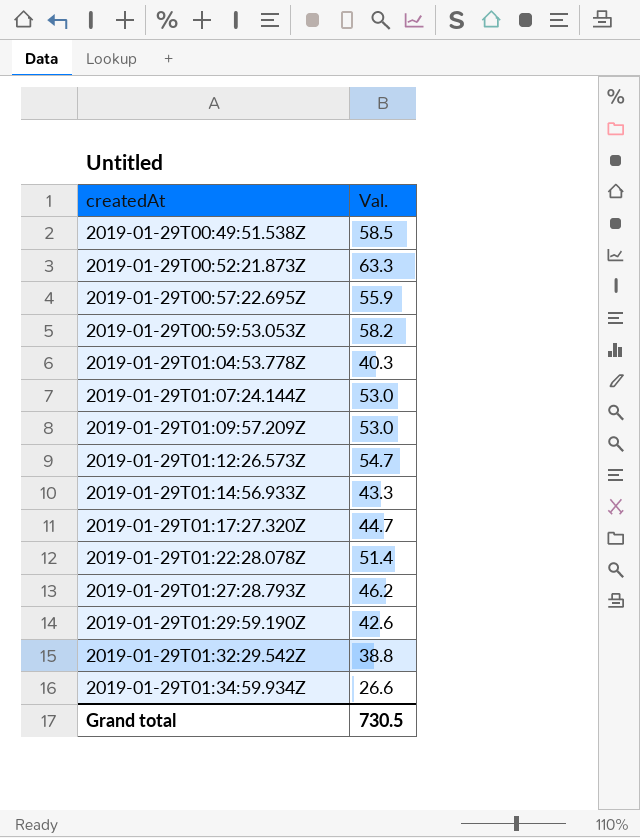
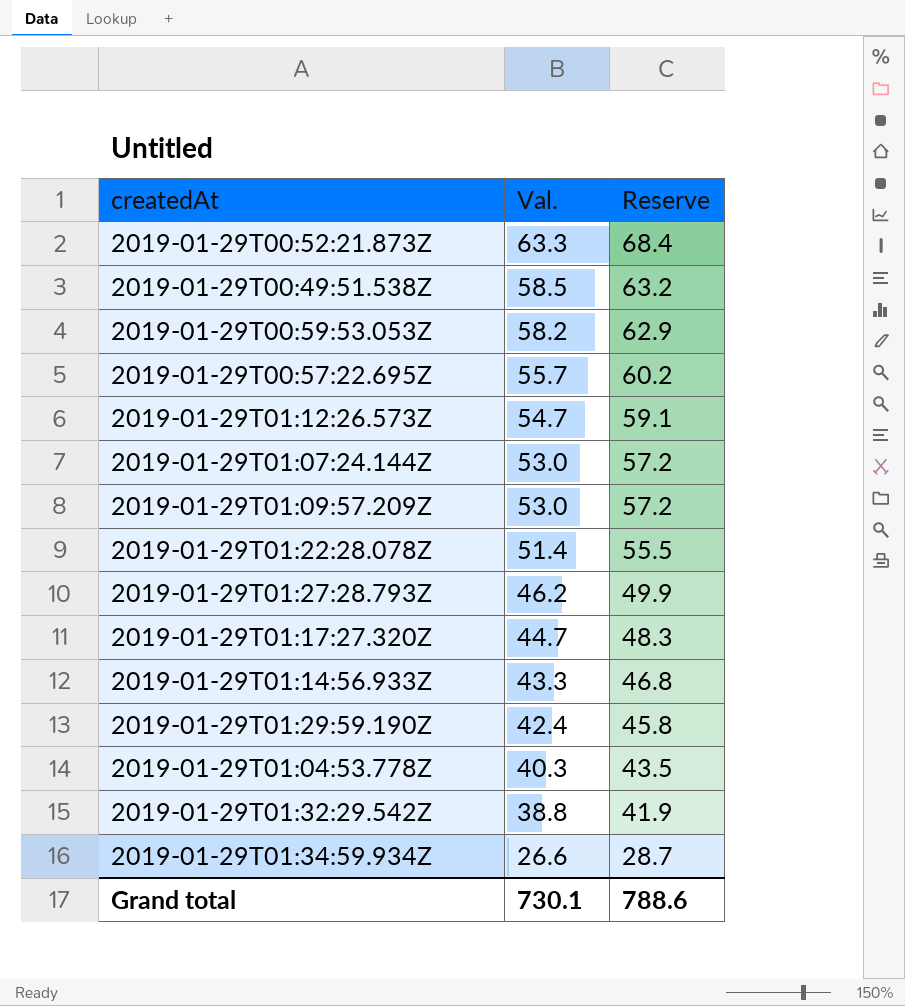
row order: createdAt ascending -> Val. descending
column Reserve | formula: none -> [Val.] * 1.08
2019-01-29T00:57:22.695Z | Val.: 55.9 -> 55.7
2019-01-29T01:29:59.190Z | Val.: 42.6 -> 42.4
Grand total | Val.: 730.5 -> 730.1

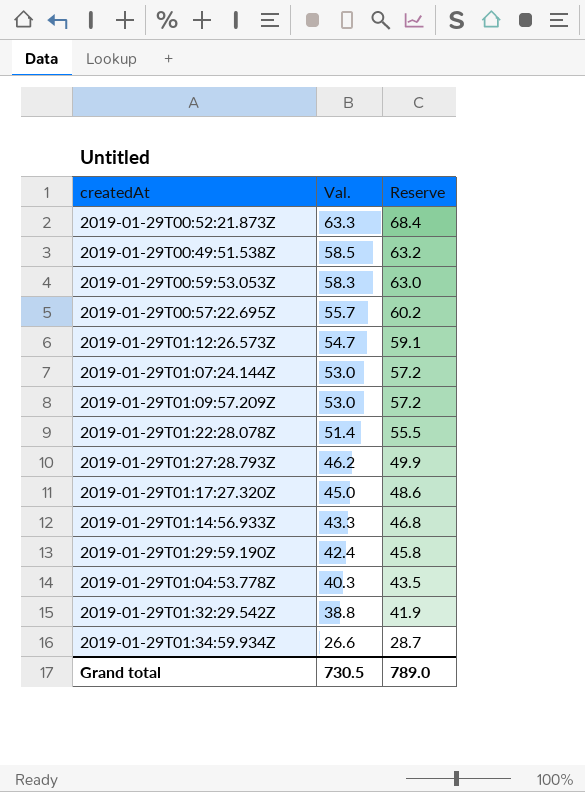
2019-01-29T00:59:53.053Z | Val.: 58.2 -> 58.3
2019-01-29T00:59:53.053Z | Reserve: 62.9 -> 63.0
2019-01-29T01:17:27.320Z | Val.: 44.7 -> 45.0
2019-01-29T01:17:27.320Z | Reserve: 48.3 -> 48.6
Grand total | Val.: 730.1 -> 730.5
Grand total | Reserve: 788.6 -> 789.0

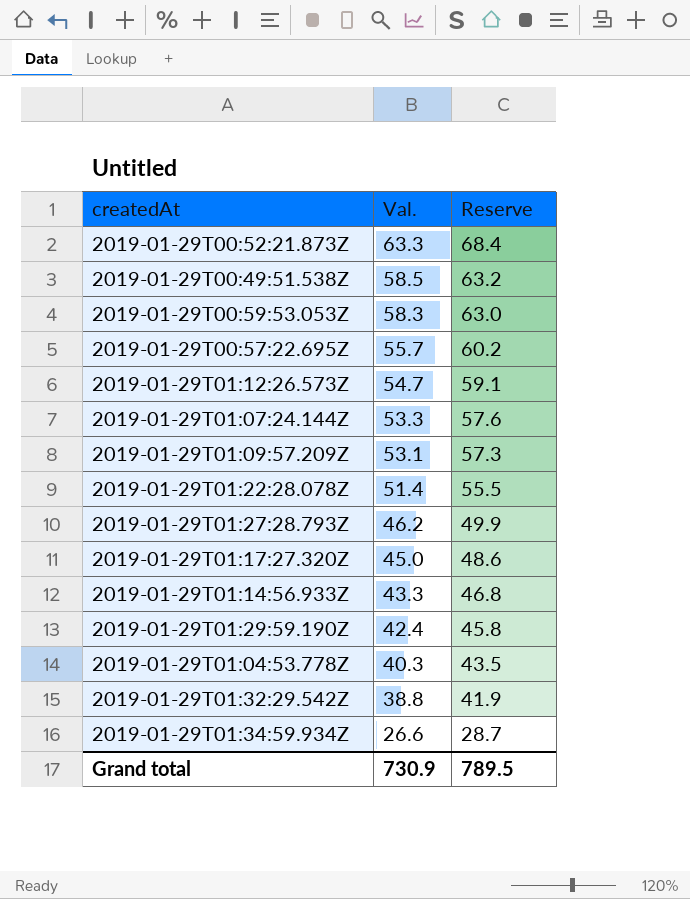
2019-01-29T01:07:24.144Z | Val.: 53.0 -> 53.3
2019-01-29T01:07:24.144Z | Reserve: 57.2 -> 57.6
2019-01-29T01:09:57.209Z | Val.: 53.0 -> 53.1
2019-01-29T01:09:57.209Z | Reserve: 57.2 -> 57.3
Grand total | Val.: 730.5 -> 730.9
Grand total | Reserve: 789.0 -> 789.5

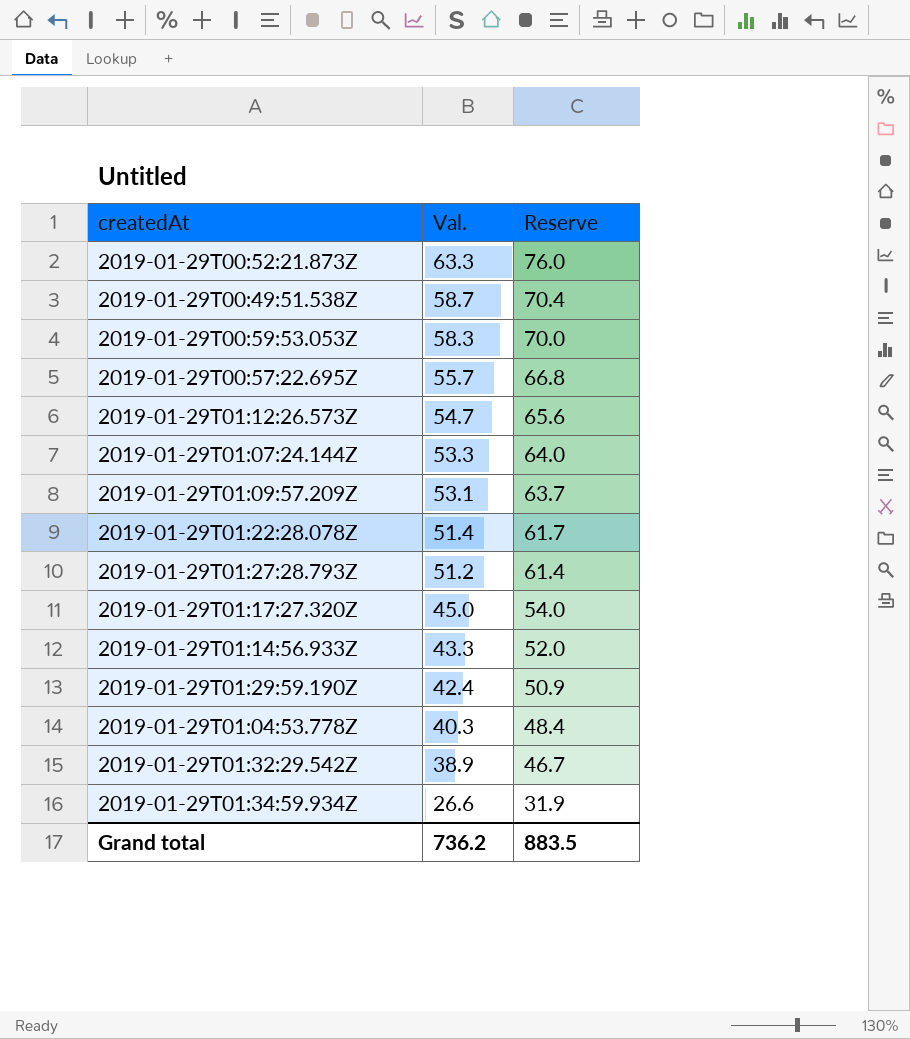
column Reserve | formula: [Val.] * 1.08 -> [Val.] * 1.2
2019-01-29T00:49:51.538Z | Val.: 58.5 -> 58.7
2019-01-29T01:27:28.793Z | Val.: 46.2 -> 51.2
2019-01-29T01:32:29.542Z | Val.: 38.8 -> 38.9
Grand total | Val.: 730.9 -> 736.2
Grand total | Reserve: 789.5 -> 883.5

